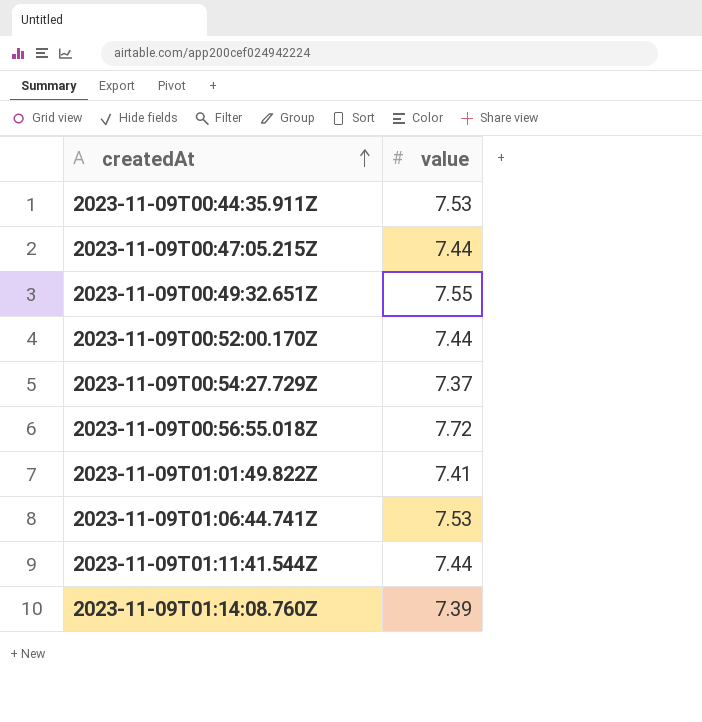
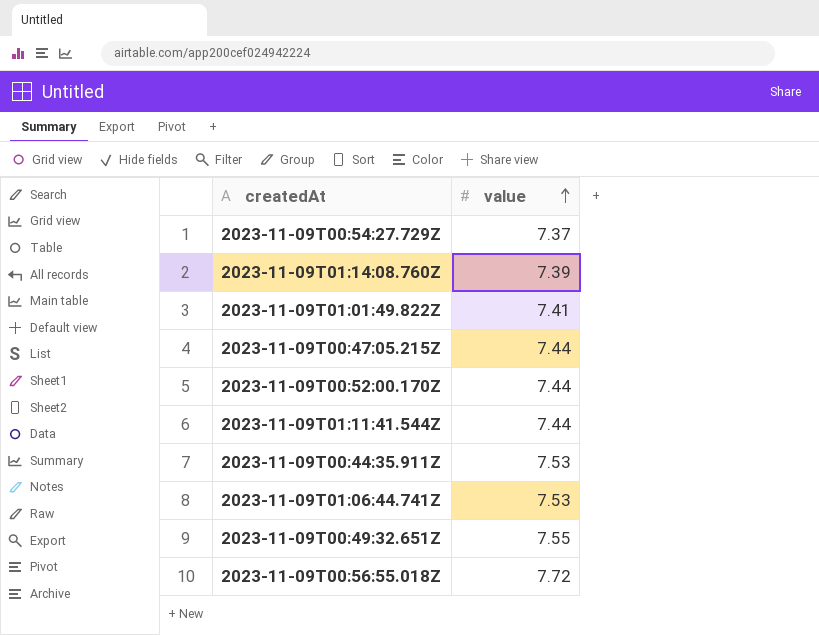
row order: createdAt ascending -> value ascending

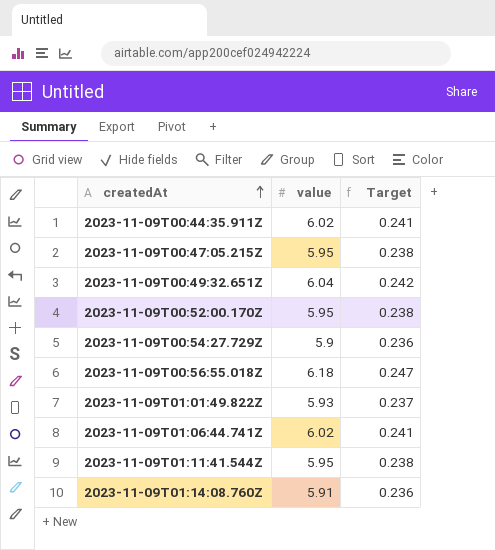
row order: value ascending -> createdAt ascending
column Target | formula: none -> [value] * 0.04
2023-11-09T00:44:35.911Z | value: 7.53 -> 6.02
2023-11-09T00:47:05.215Z | value: 7.44 -> 5.95
2023-11-09T00:49:32.651Z | value: 7.55 -> 6.04
2023-11-09T00:52:00.170Z | value: 7.44 -> 5.95
2023-11-09T00:54:27.729Z | value: 7.37 -> 5.9
2023-11-09T00:56:55.018Z | value: 7.72 -> 6.18
2023-11-09T01:01:49.822Z | value: 7.41 -> 5.93
2023-11-09T01:06:44.741Z | value: 7.53 -> 6.02
2023-11-09T01:11:41.544Z | value: 7.44 -> 5.95
2023-11-09T01:14:08.760Z | value: 7.39 -> 5.91

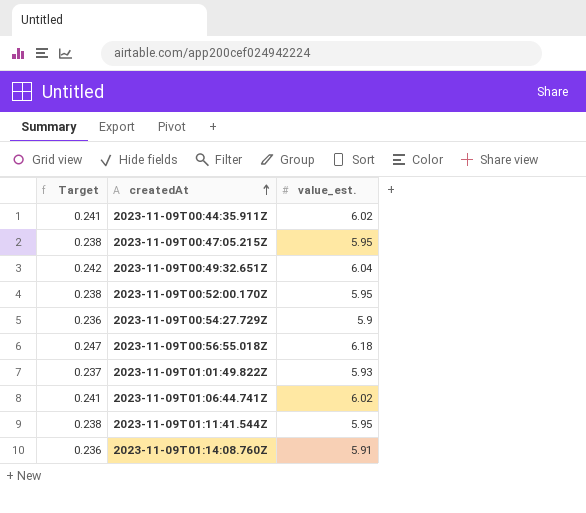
column Target | position: 3 -> 1
column name: value -> value_est.

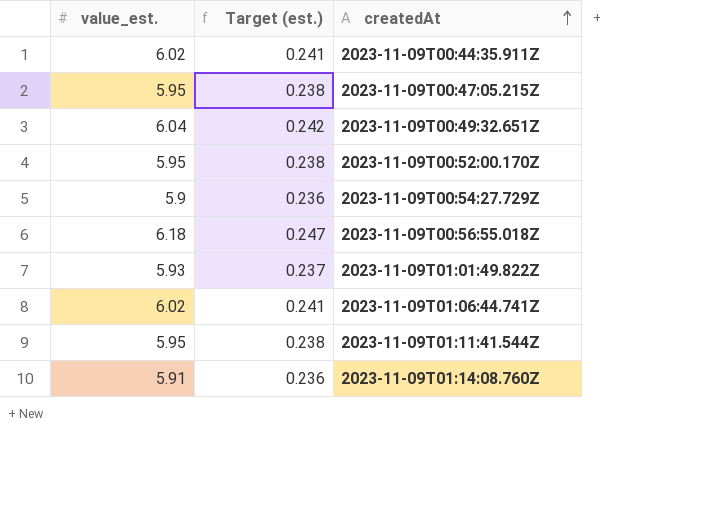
column value_est. | position: 3 -> 1
column name: Target -> Target (est.)

